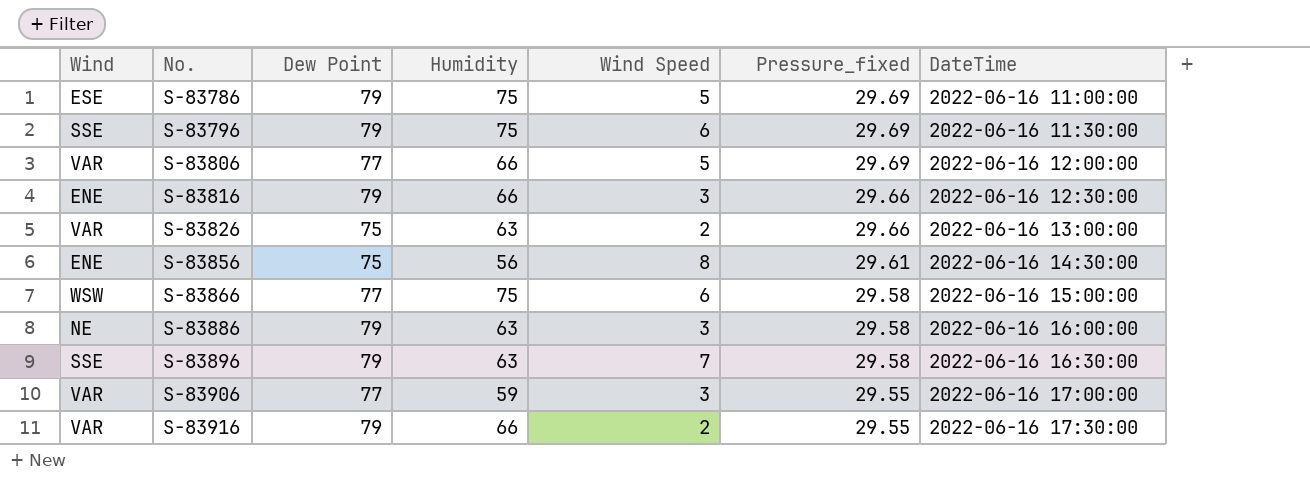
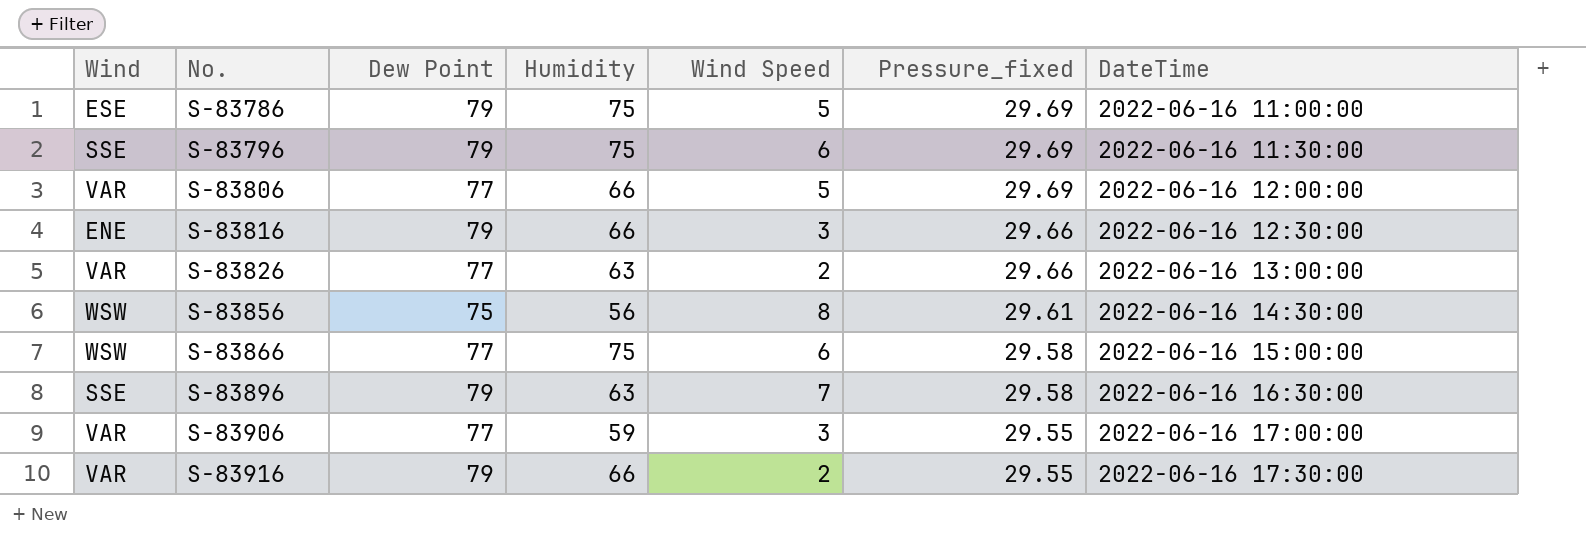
row S-83886: NE | 79 | 63 | 3 | 29.58 | 2022-06-16 16:00:00 -> none
S-83826 | Dew Point: 75 -> 77
S-83856 | Wind: ENE -> WSW

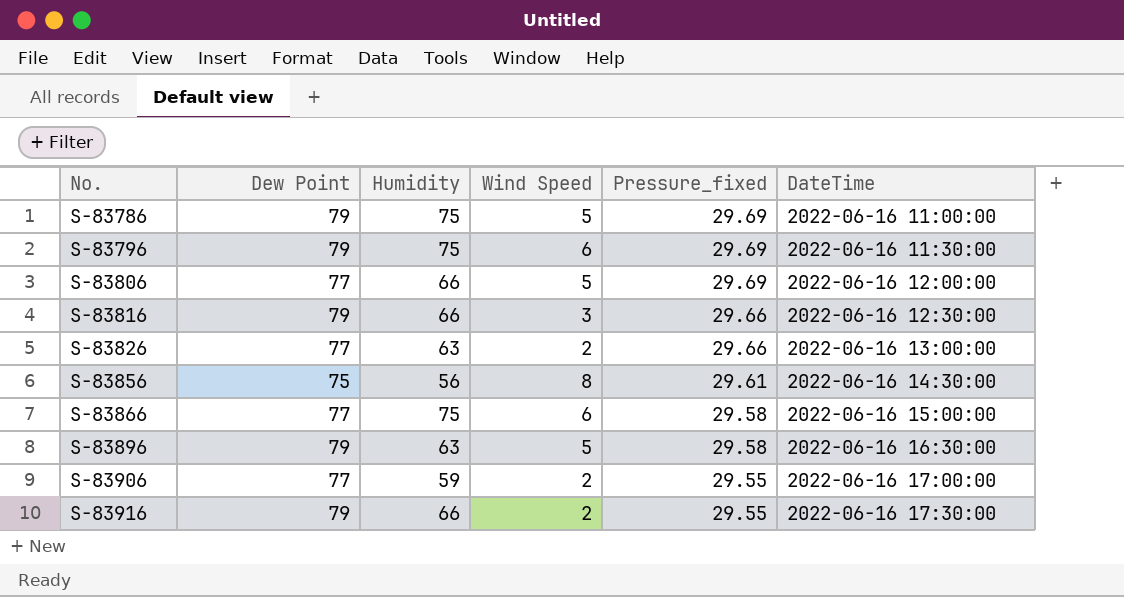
column Wind | position: 1 -> none
S-83896 | Wind Speed: 7 -> 5
S-83906 | Wind Speed: 3 -> 2

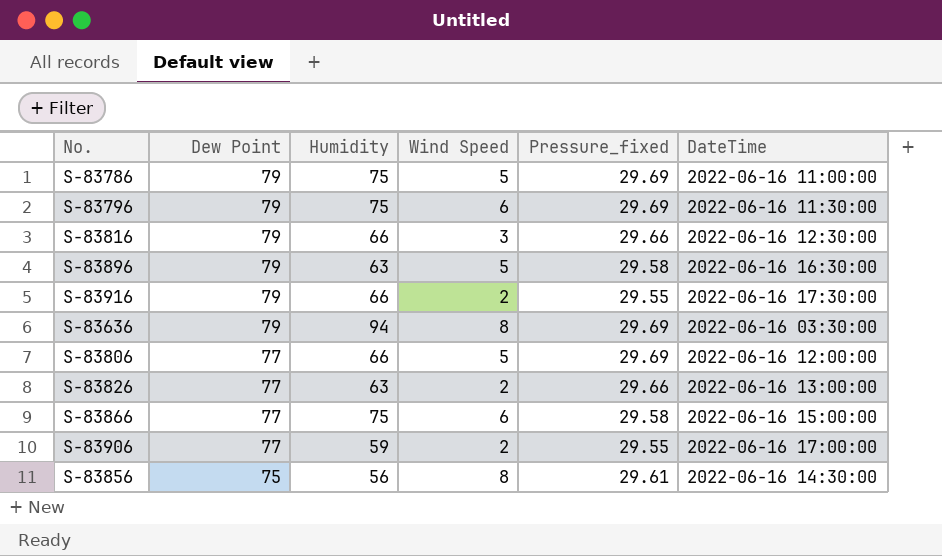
row order: No. ascending -> Dew Point descending
row S-83636: none -> 79 | 94 | 8 | 29.69 | 2022-06-16 03:30:00

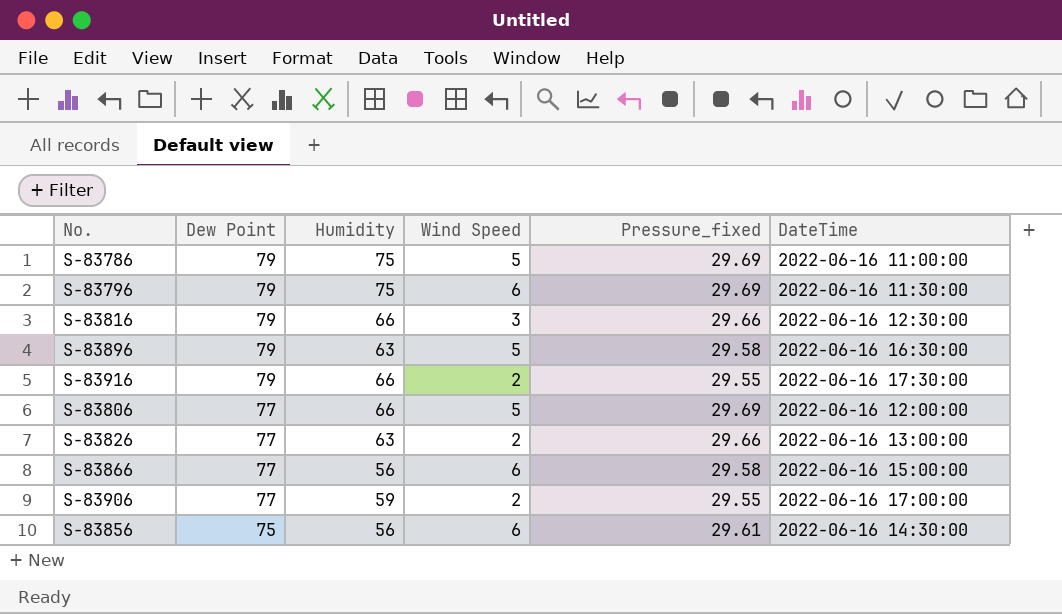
row S-83636: 79 | 94 | 8 | 29.69 | 2022-06-16 03:30:00 -> none
S-83866 | Humidity: 75 -> 56
S-83856 | Wind Speed: 8 -> 6

